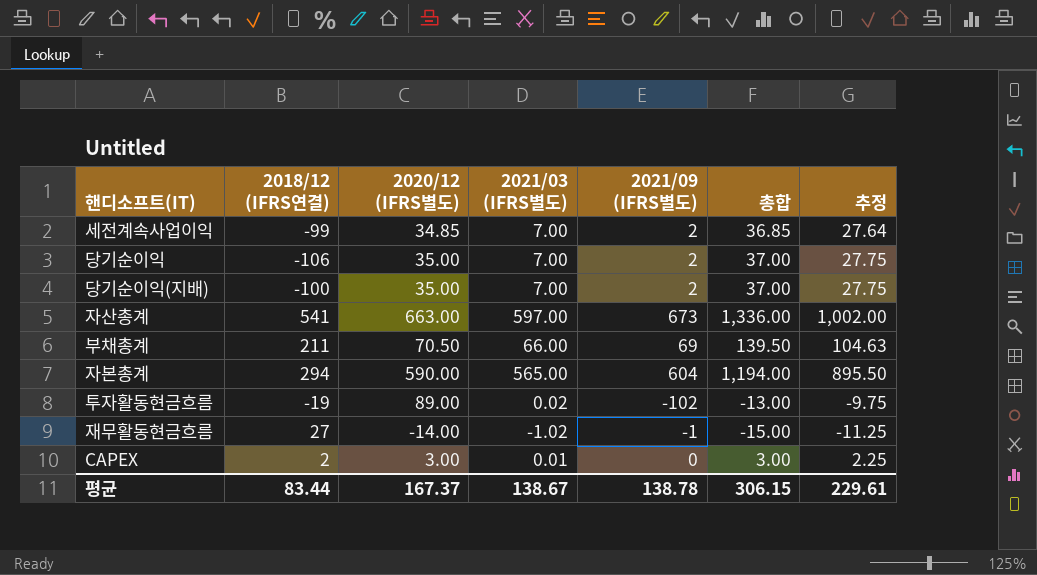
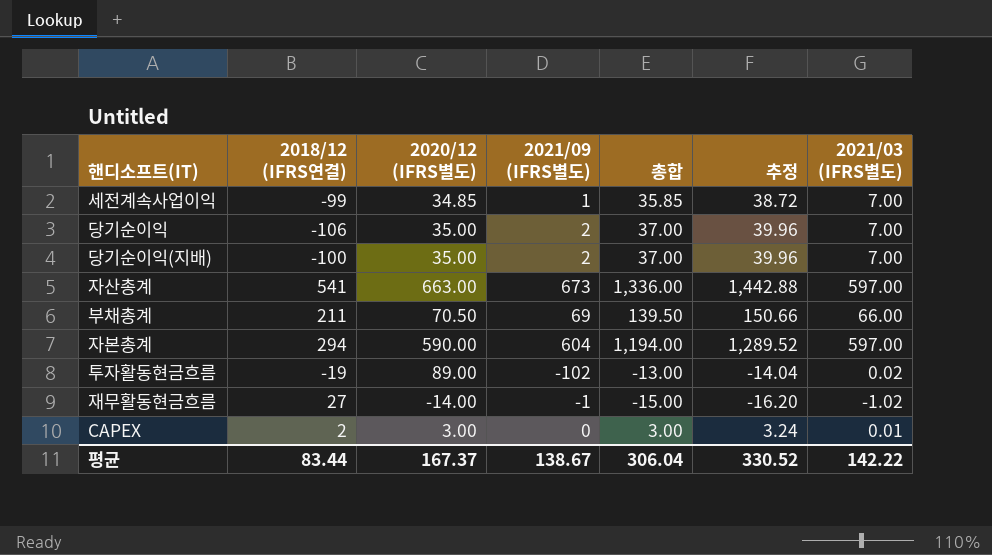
column 추정 | formula: [총합] * 0.75 -> [총합] * 1.08
column 2021/03 (IFRS별도) | position: 4 -> 7
세전계속사업이익 | 2021/09 (IFRS별도): 2 -> 1
세전계속사업이익 | 총합: 36.85 -> 35.85
자본총계 | 2021/03 (IFRS별도): 565.00 -> 597.00
평균 | 2021/09 (IFRS별도): 138.78 -> 138.67
평균 | 총합: 306.15 -> 306.04
평균 | 추정: 229.61 -> 330.52
평균 | 2021/03 (IFRS별도): 138.67 -> 142.22

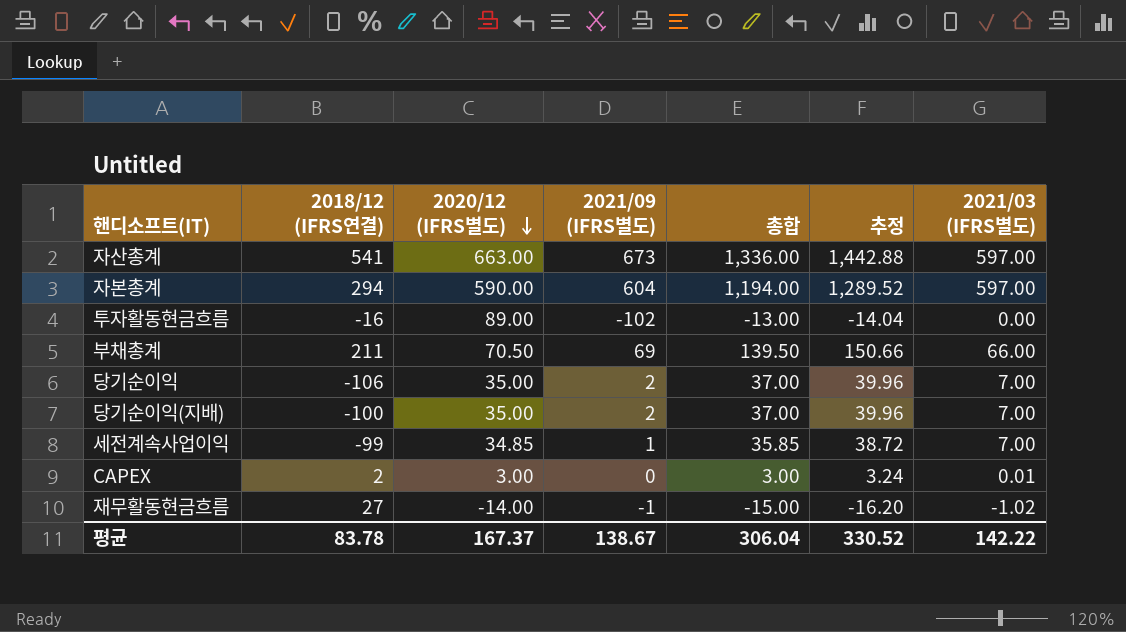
row order: none -> 2020/12 (IFRS별도) descending
투자활동현금흐름 | 2018/12 (IFRS연결): -19 -> -16
투자활동현금흐름 | 2021/03 (IFRS별도): 0.02 -> 0.00
평균 | 2018/12 (IFRS연결): 83.44 -> 83.78

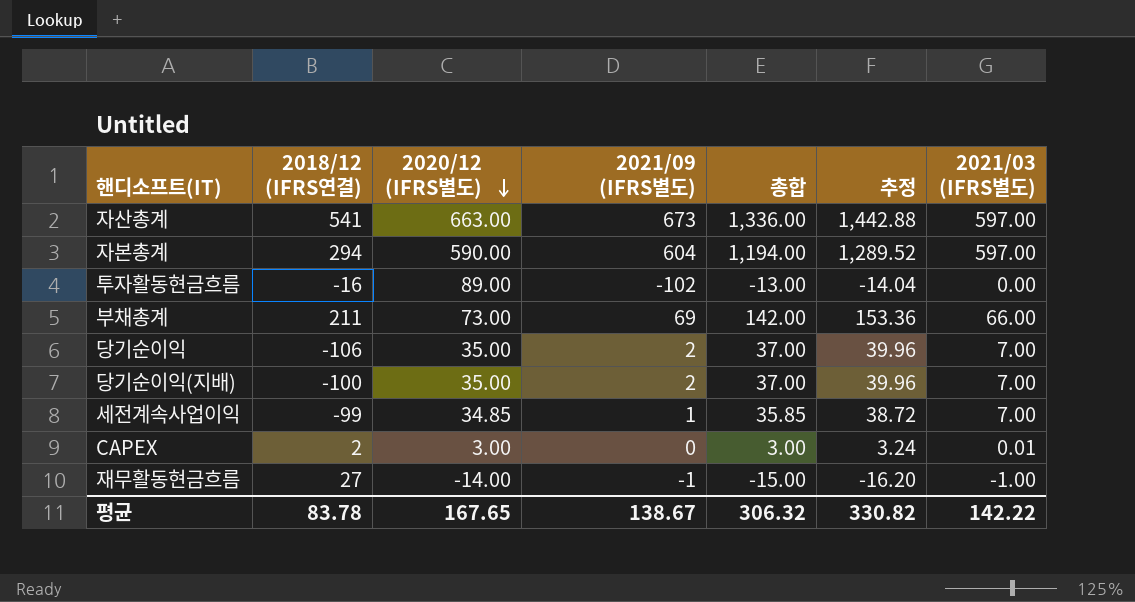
부채총계 | 2020/12 (IFRS별도): 70.50 -> 73.00
부채총계 | 총합: 139.50 -> 142.00
부채총계 | 추정: 150.66 -> 153.36
재무활동현금흐름 | 2021/03 (IFRS별도): -1.02 -> -1.00
평균 | 2020/12 (IFRS별도): 167.37 -> 167.65
평균 | 총합: 306.04 -> 306.32
평균 | 추정: 330.52 -> 330.82

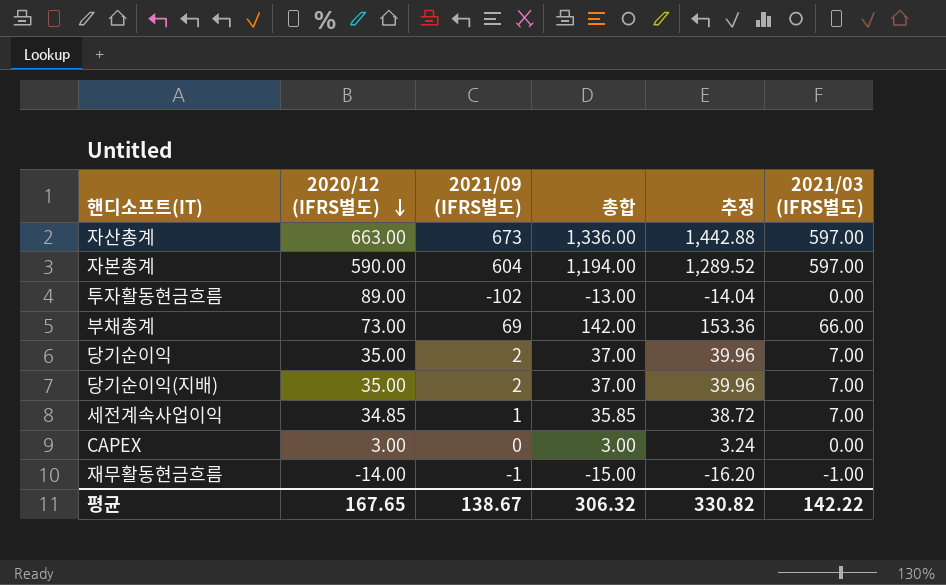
column 2018/12 (IFRS연결) | position: 2 -> none
CAPEX | 2021/03 (IFRS별도): 0.01 -> 0.00

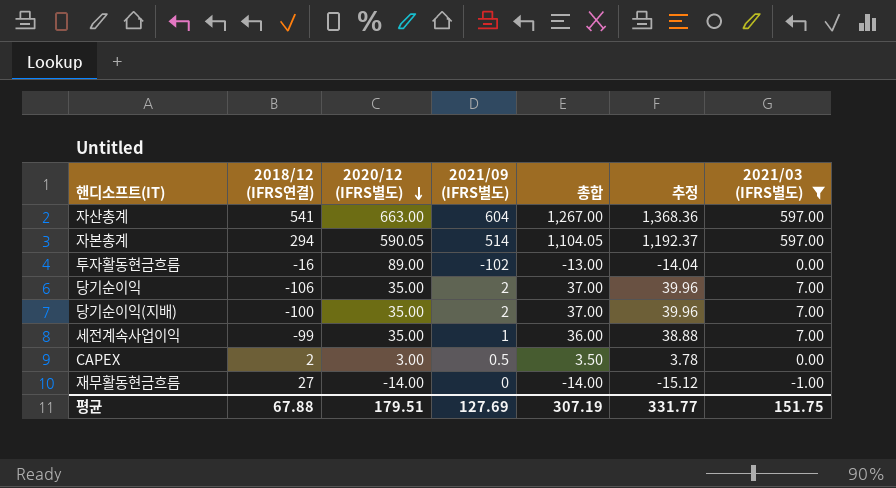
filter: none -> 2021/03 (IFRS별도) != 66.00
column 2018/12 (IFRS연결) | position: none -> 2
자산총계 | 2021/09 (IFRS별도): 673 -> 604
자산총계 | 총합: 1,336.00 -> 1,267.00
자산총계 | 추정: 1,442.88 -> 1,368.36
자본총계 | 2020/12 (IFRS별도): 590.00 -> 590.05
자본총계 | 2021/09 (IFRS별도): 604 -> 514
자본총계 | 총합: 1,194.00 -> 1,104.05
자본총계 | 추정: 1,289.52 -> 1,192.37
세전계속사업이익 | 2020/12 (IFRS별도): 34.85 -> 35.00
세전계속사업이익 | 총합: 35.85 -> 36.00
세전계속사업이익 | 추정: 38.72 -> 38.88
CAPEX | 2021/09 (IFRS별도): 0 -> 0.5
CAPEX | 총합: 3.00 -> 3.50
CAPEX | 추정: 3.24 -> 3.78
재무활동현금흐름 | 2021/09 (IFRS별도): -1 -> 0
재무활동현금흐름 | 총합: -15.00 -> -14.00
재무활동현금흐름 | 추정: -16.20 -> -15.12
평균 | 2020/12 (IFRS별도): 167.65 -> 179.51
평균 | 2021/09 (IFRS별도): 138.67 -> 127.69
평균 | 총합: 306.32 -> 307.19
평균 | 추정: 330.82 -> 331.77
평균 | 2021/03 (IFRS별도): 142.22 -> 151.75

